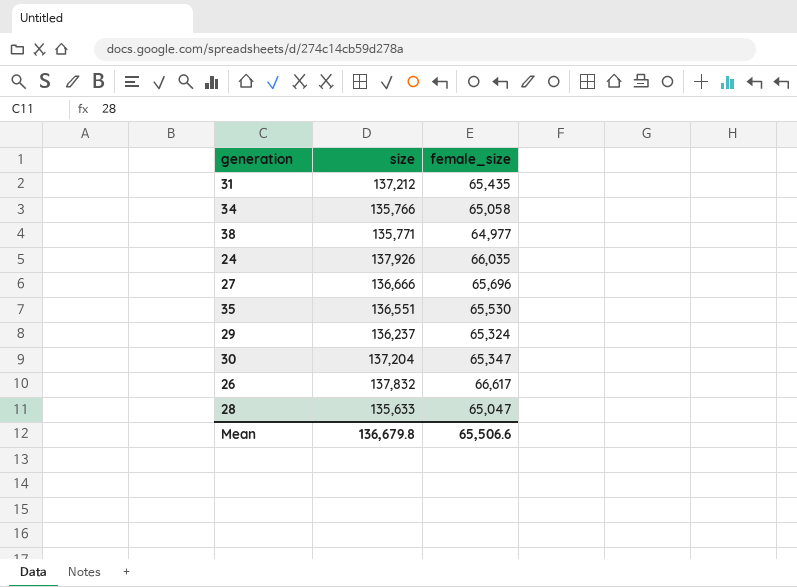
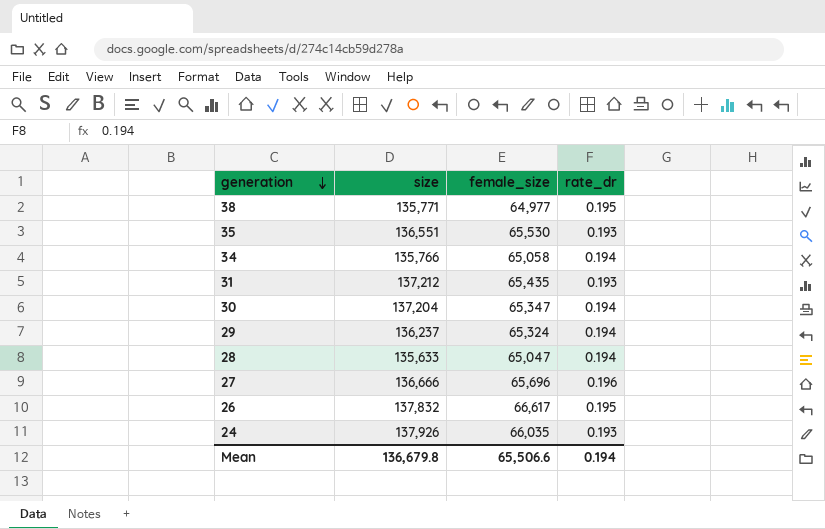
row order: none -> generation descending
column rate_dr | position: none -> 4

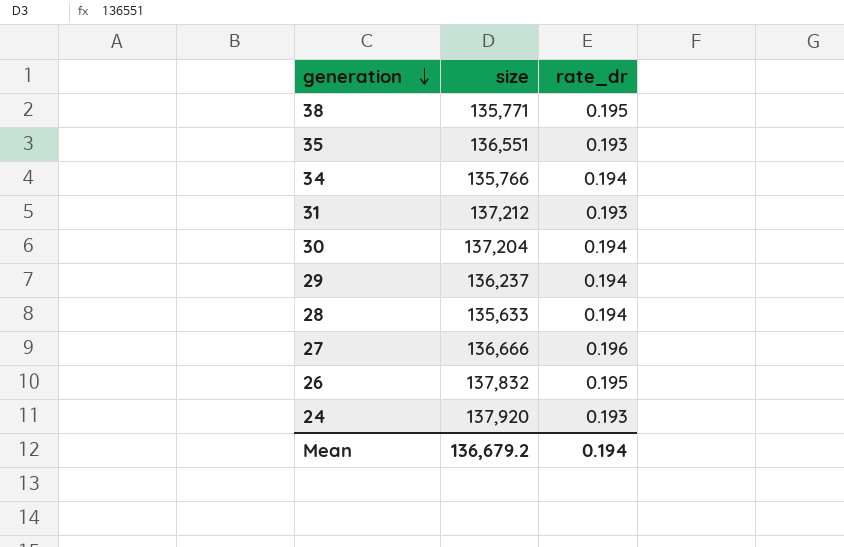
column female_size | position: 3 -> none
24 | size: 137,926 -> 137,920
Mean | size: 136,679.8 -> 136,679.2

